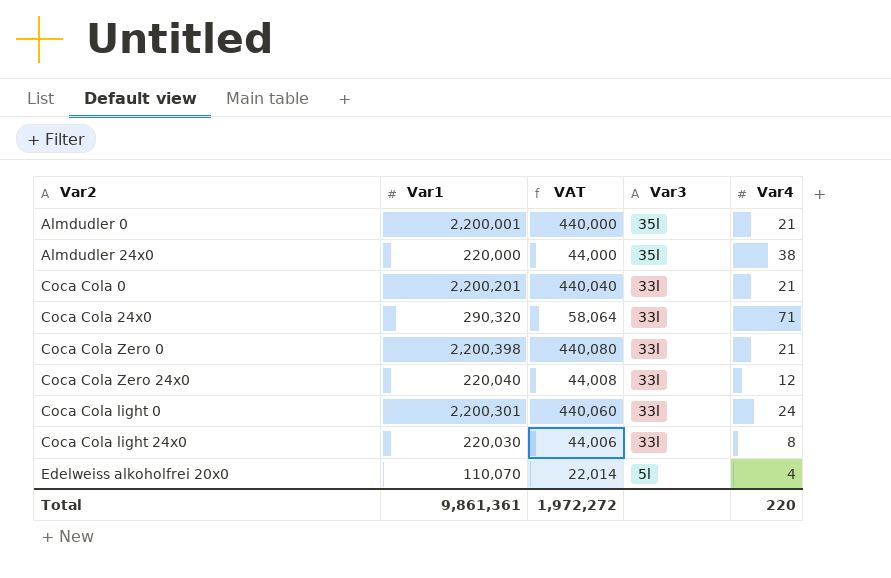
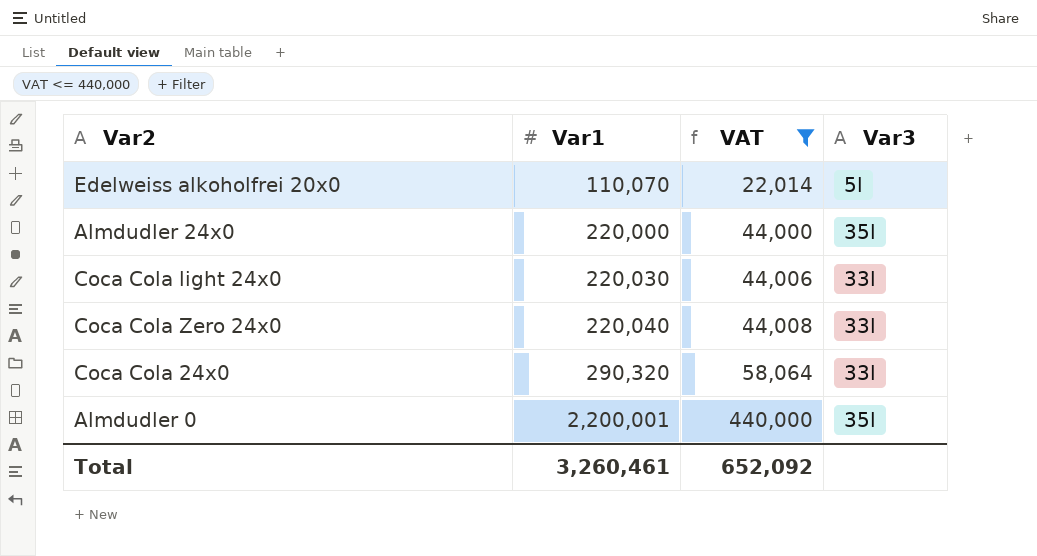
filter: none -> VAT <= 440,000
row order: Var3 descending -> Var1 ascending
column Var4 | position: 5 -> none
Total | Var1: 9,861,361 -> 3,260,461
Total | VAT: 1,972,272 -> 652,092

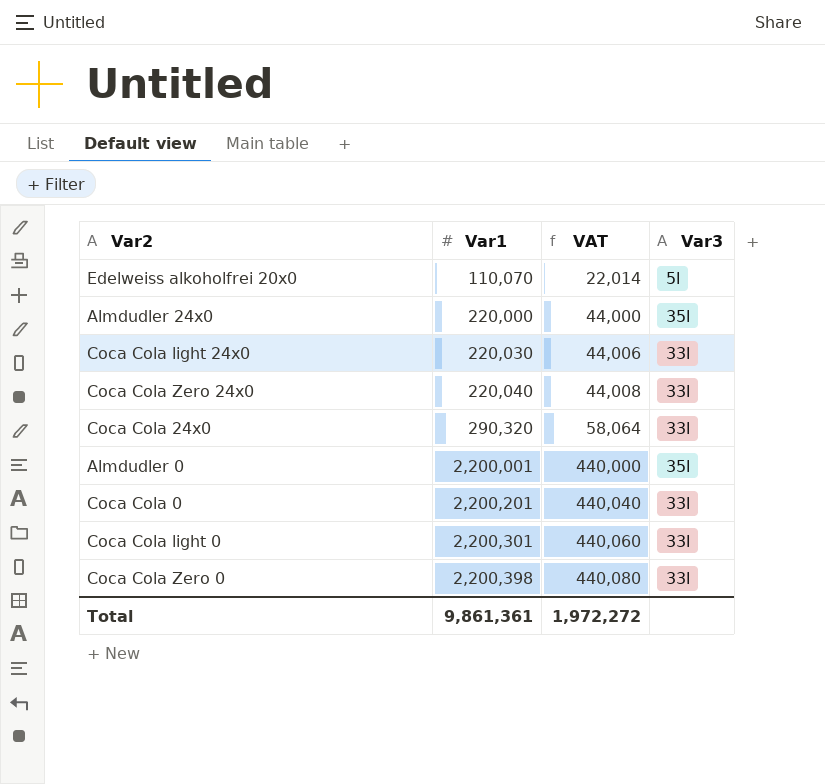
filter: VAT <= 440,000 -> none
Total | Var1: 3,260,461 -> 9,861,361
Total | VAT: 652,092 -> 1,972,272

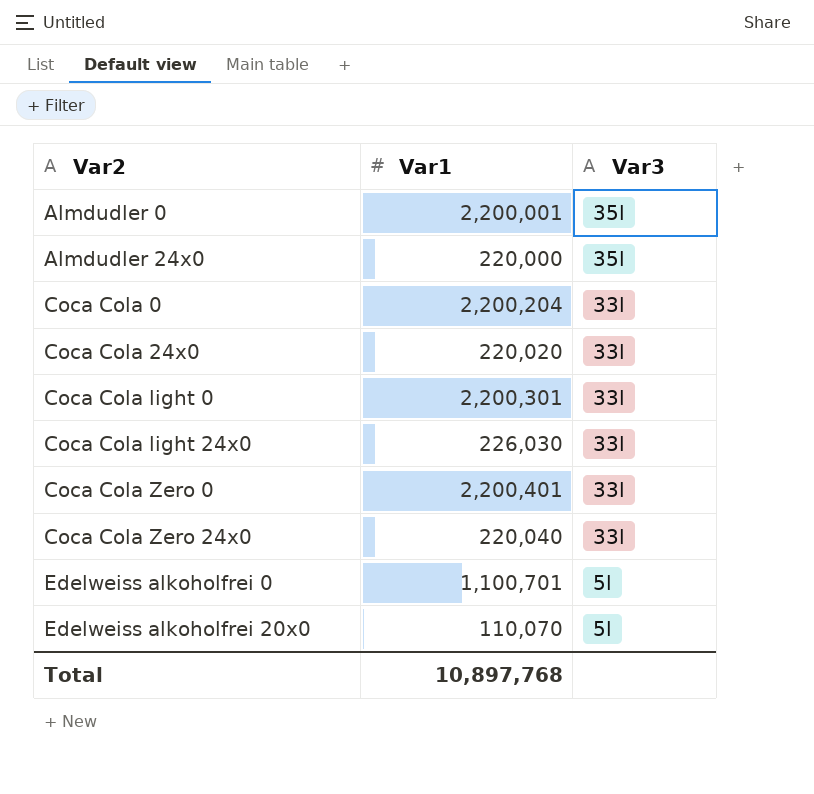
row order: Var1 ascending -> Var2 ascending
column VAT | formula: [Var1] * 0.2 -> none
Coca Cola 0 | Var1: 2,200,201 -> 2,200,204
Coca Cola 24x0 | Var1: 290,320 -> 220,020
Coca Cola light 24x0 | Var1: 220,030 -> 226,030
Coca Cola Zero 0 | Var1: 2,200,398 -> 2,200,401
row Edelweiss alkoholfrei 0: none -> 1,100,701 | 5l
Total | Var1: 9,861,361 -> 10,897,768

